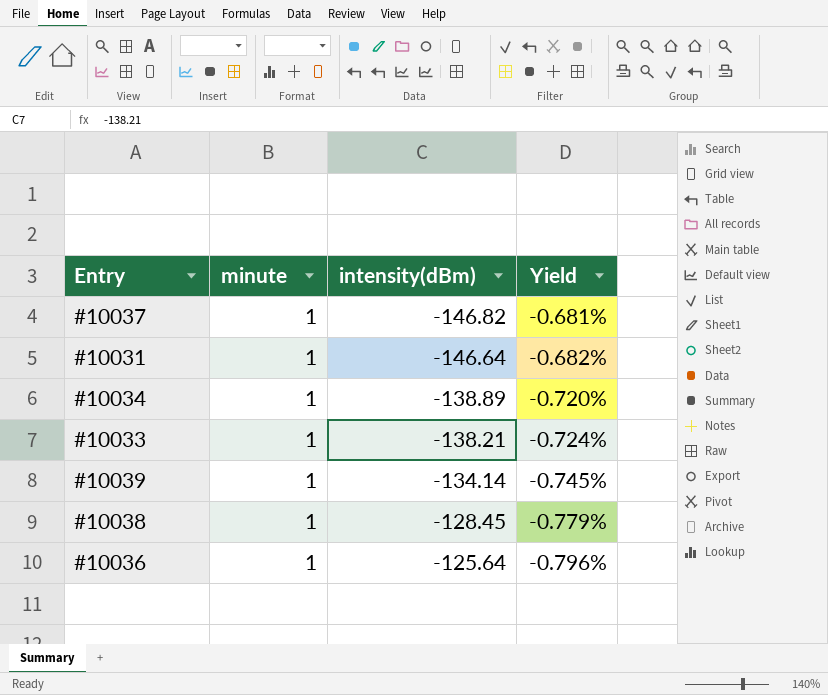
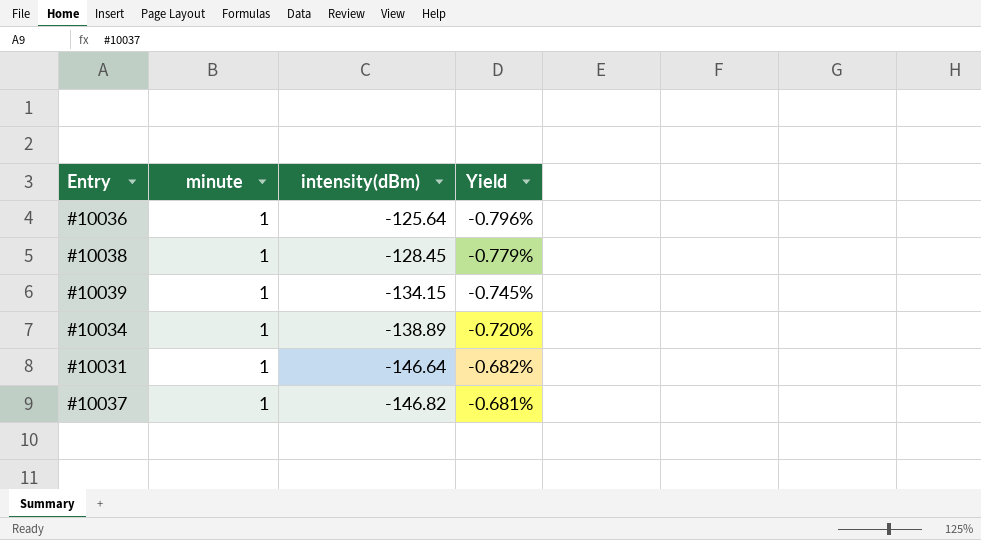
row order: intensity(dBm) ascending -> intensity(dBm) descending
row #10033: 1 | -138.21 | -0.724% -> none
#10039 | intensity(dBm): -134.14 -> -134.15

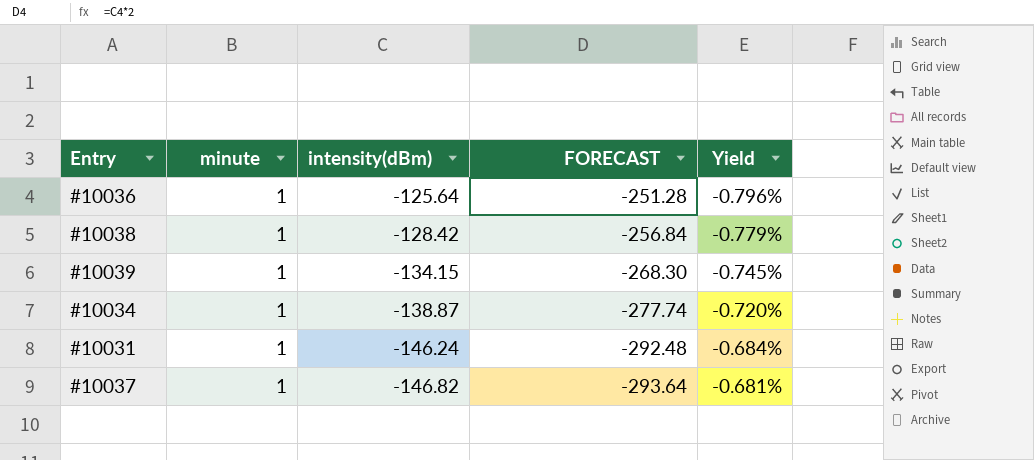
column FORECAST | formula: none -> [intensity(dBm)] * 2
#10038 | intensity(dBm): -128.45 -> -128.42
#10034 | intensity(dBm): -138.89 -> -138.87
#10031 | intensity(dBm): -146.64 -> -146.24
#10031 | Yield: -0.682% -> -0.684%

